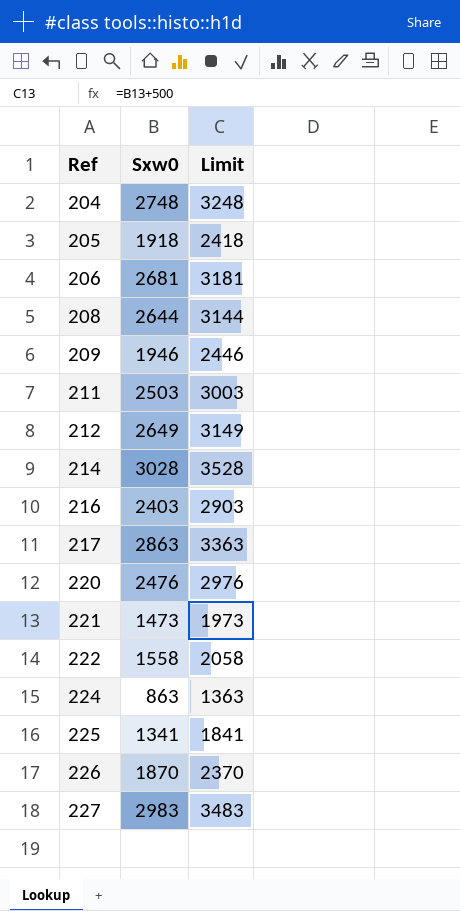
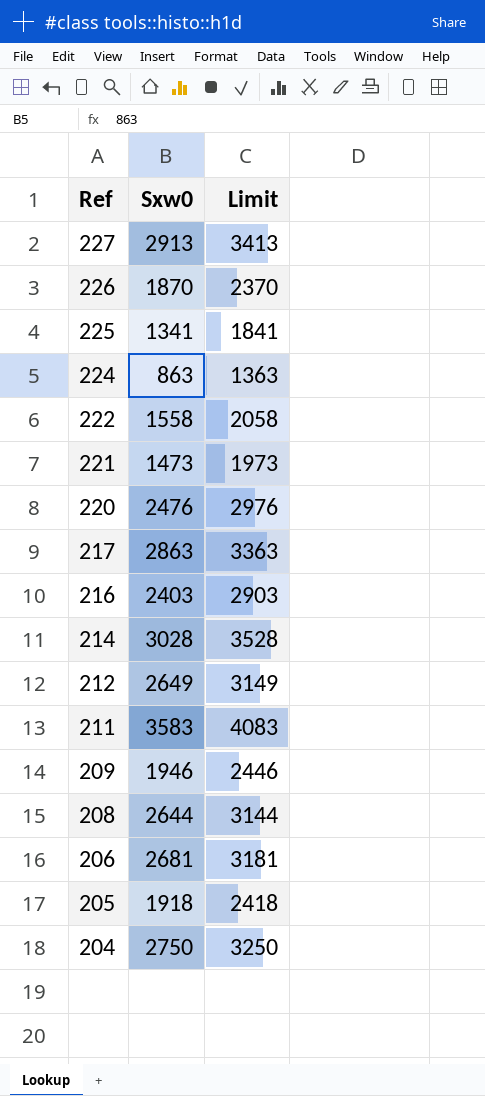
row order: Ref ascending -> Ref descending
227 | Sxw0: 2983 -> 2913
227 | Limit: 3483 -> 3413
211 | Sxw0: 2503 -> 3583
211 | Limit: 3003 -> 4083
204 | Sxw0: 2748 -> 2750
204 | Limit: 3248 -> 3250

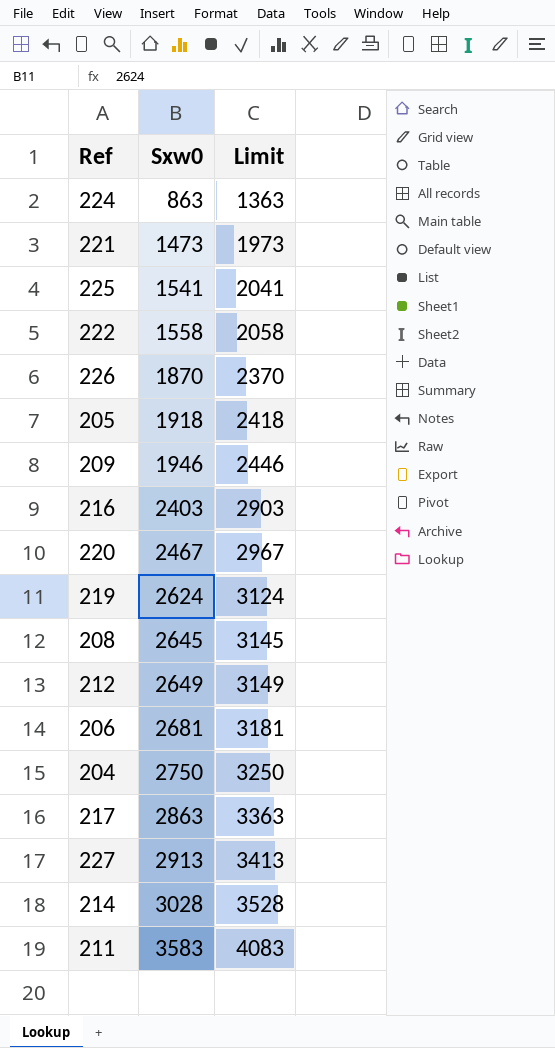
row order: Ref descending -> Sxw0 ascending
225 | Sxw0: 1341 -> 1541
225 | Limit: 1841 -> 2041
220 | Sxw0: 2476 -> 2467
220 | Limit: 2976 -> 2967
row 219: none -> 2624 | 3124
208 | Sxw0: 2644 -> 2645
208 | Limit: 3144 -> 3145

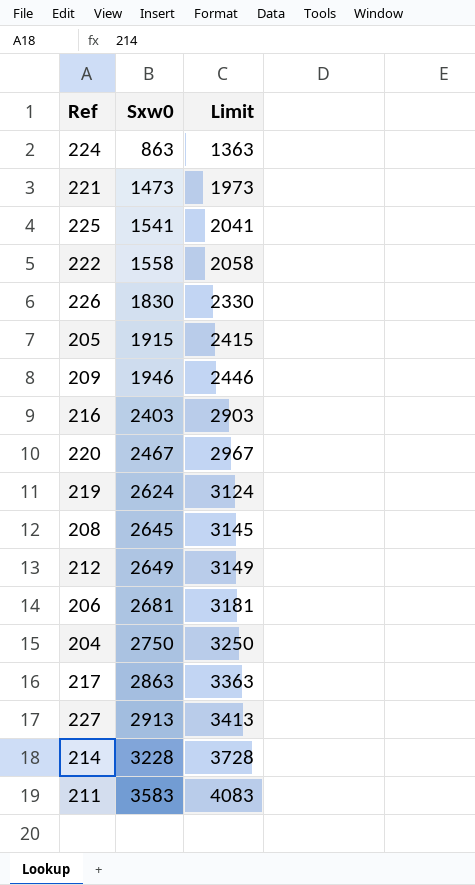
226 | Sxw0: 1870 -> 1830
226 | Limit: 2370 -> 2330
205 | Sxw0: 1918 -> 1915
205 | Limit: 2418 -> 2415
214 | Sxw0: 3028 -> 3228
214 | Limit: 3528 -> 3728

